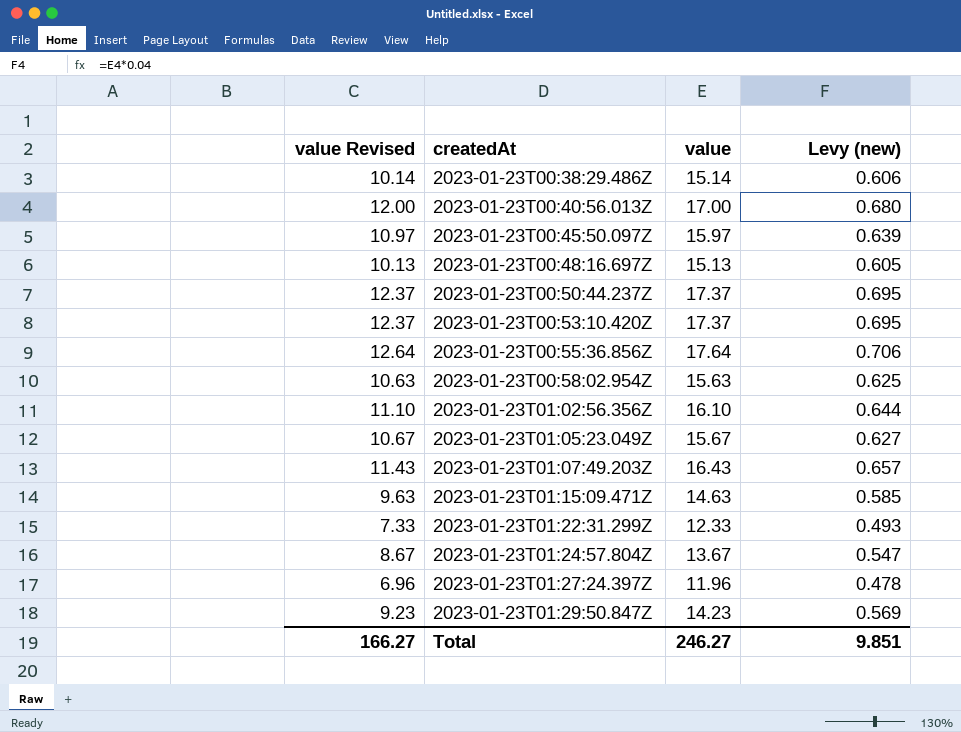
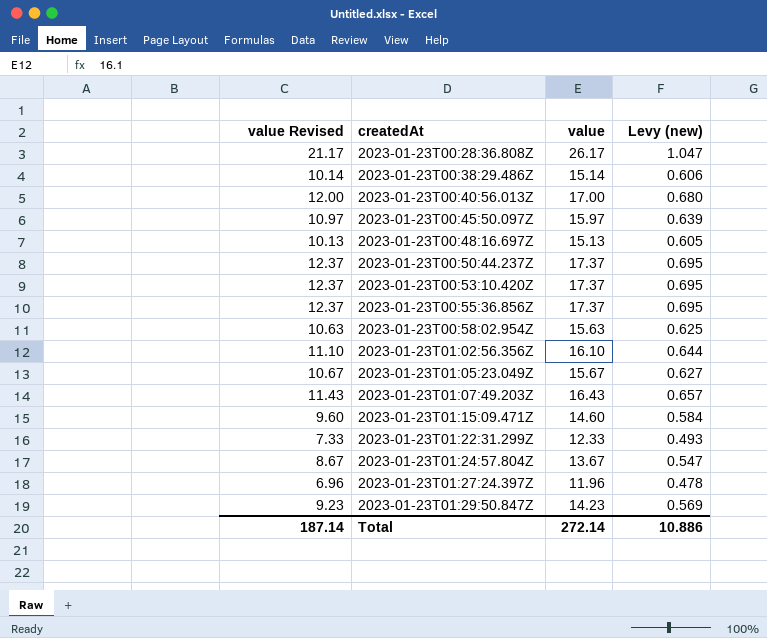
row 2023-01-23T00:28:36.808Z: none -> 21.17 | 26.17 | 1.047
2023-01-23T00:55:36.856Z | value Revised: 12.64 -> 12.37
2023-01-23T00:55:36.856Z | value: 17.64 -> 17.37
2023-01-23T00:55:36.856Z | Levy (new): 0.706 -> 0.695
2023-01-23T01:15:09.471Z | value Revised: 9.63 -> 9.60
2023-01-23T01:15:09.471Z | value: 14.63 -> 14.60
2023-01-23T01:15:09.471Z | Levy (new): 0.585 -> 0.584
Total | value Revised: 166.27 -> 187.14
Total | value: 246.27 -> 272.14
Total | Levy (new): 9.851 -> 10.886

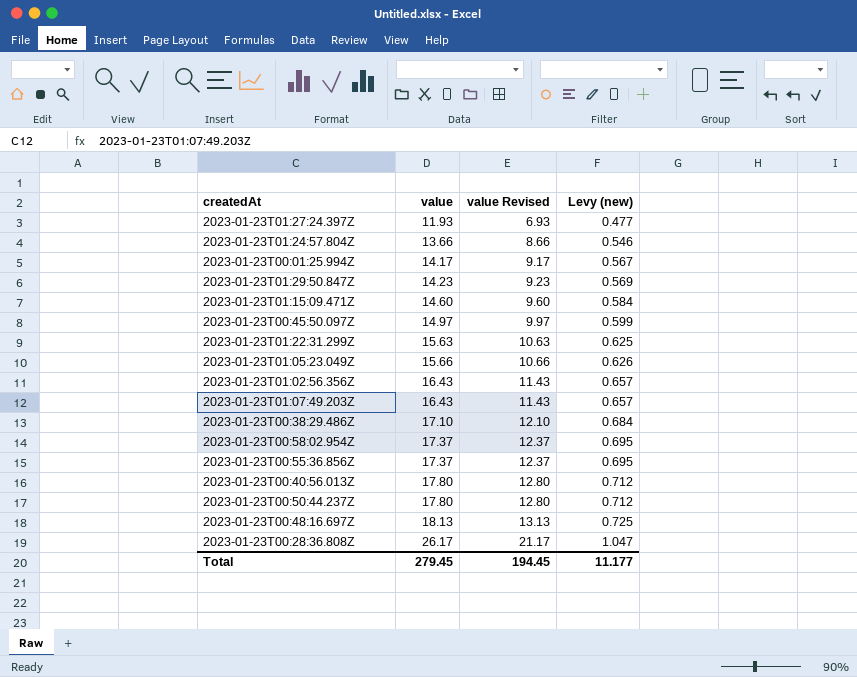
row order: createdAt ascending -> value ascending
column value Revised | position: 1 -> 3
row 2023-01-23T00:53:10.420Z: 12.37 | 17.37 | 0.695 -> none
2023-01-23T01:27:24.397Z | value: 11.96 -> 11.93
2023-01-23T01:27:24.397Z | value Revised: 6.96 -> 6.93
2023-01-23T01:27:24.397Z | Levy (new): 0.478 -> 0.477
2023-01-23T01:24:57.804Z | value: 13.67 -> 13.66
2023-01-23T01:24:57.804Z | value Revised: 8.67 -> 8.66
2023-01-23T01:24:57.804Z | Levy (new): 0.547 -> 0.546
row 2023-01-23T00:01:25.994Z: none -> 14.17 | 9.17 | 0.567
2023-01-23T00:45:50.097Z | value: 15.97 -> 14.97
2023-01-23T00:45:50.097Z | value Revised: 10.97 -> 9.97
2023-01-23T00:45:50.097Z | Levy (new): 0.639 -> 0.599
2023-01-23T01:22:31.299Z | value: 12.33 -> 15.63
2023-01-23T01:22:31.299Z | value Revised: 7.33 -> 10.63
2023-01-23T01:22:31.299Z | Levy (new): 0.493 -> 0.625
2023-01-23T01:05:23.049Z | value: 15.67 -> 15.66
2023-01-23T01:05:23.049Z | value Revised: 10.67 -> 10.66
2023-01-23T01:05:23.049Z | Levy (new): 0.627 -> 0.626
2023-01-23T01:02:56.356Z | value: 16.10 -> 16.43
2023-01-23T01:02:56.356Z | value Revised: 11.10 -> 11.43
2023-01-23T01:02:56.356Z | Levy (new): 0.644 -> 0.657
2023-01-23T00:38:29.486Z | value: 15.14 -> 17.10
2023-01-23T00:38:29.486Z | value Revised: 10.14 -> 12.10
2023-01-23T00:38:29.486Z | Levy (new): 0.606 -> 0.684
2023-01-23T00:58:02.954Z | value: 15.63 -> 17.37
2023-01-23T00:58:02.954Z | value Revised: 10.63 -> 12.37
2023-01-23T00:58:02.954Z | Levy (new): 0.625 -> 0.695
2023-01-23T00:40:56.013Z | value: 17.00 -> 17.80
2023-01-23T00:40:56.013Z | value Revised: 12.00 -> 12.80
2023-01-23T00:40:56.013Z | Levy (new): 0.680 -> 0.712
2023-01-23T00:50:44.237Z | value: 17.37 -> 17.80
2023-01-23T00:50:44.237Z | value Revised: 12.37 -> 12.80
2023-01-23T00:50:44.237Z | Levy (new): 0.695 -> 0.712
2023-01-23T00:48:16.697Z | value: 15.13 -> 18.13
2023-01-23T00:48:16.697Z | value Revised: 10.13 -> 13.13
2023-01-23T00:48:16.697Z | Levy (new): 0.605 -> 0.725
Total | value: 272.14 -> 279.45
Total | value Revised: 187.14 -> 194.45
Total | Levy (new): 10.886 -> 11.177

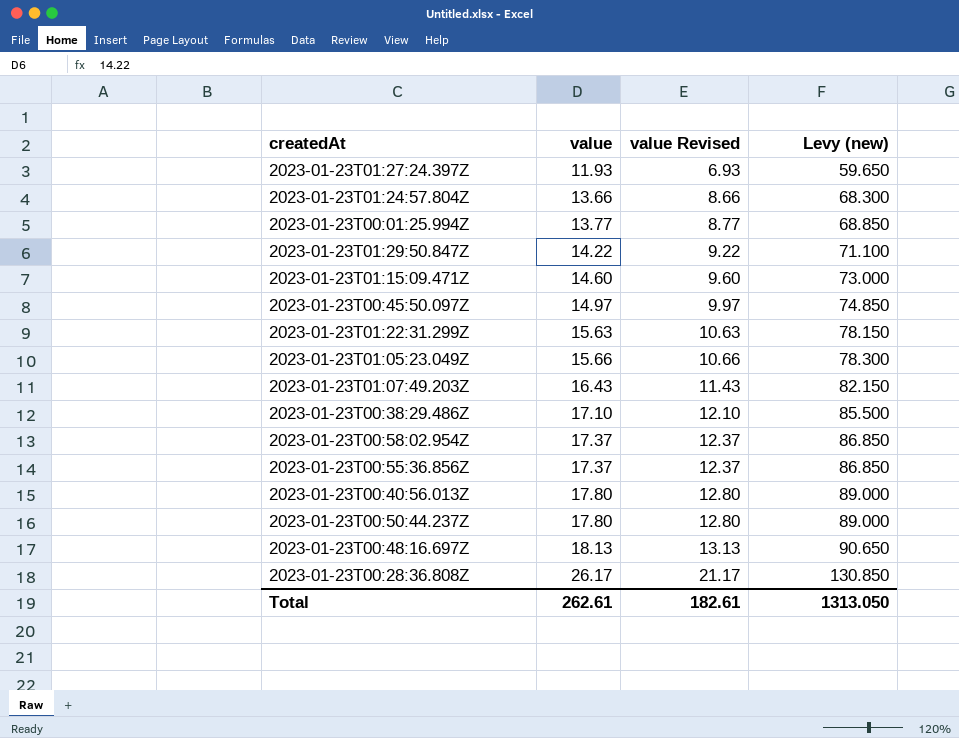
column Levy (new) | formula: [value] * 0.04 -> [value] * 5
row 2023-01-23T01:02:56.356Z: 16.43 | 11.43 | 0.657 -> none
2023-01-23T00:01:25.994Z | value: 14.17 -> 13.77
2023-01-23T00:01:25.994Z | value Revised: 9.17 -> 8.77
2023-01-23T01:29:50.847Z | value: 14.23 -> 14.22
2023-01-23T01:29:50.847Z | value Revised: 9.23 -> 9.22
Total | value: 279.45 -> 262.61
Total | value Revised: 194.45 -> 182.61
Total | Levy (new): 11.177 -> 1313.050

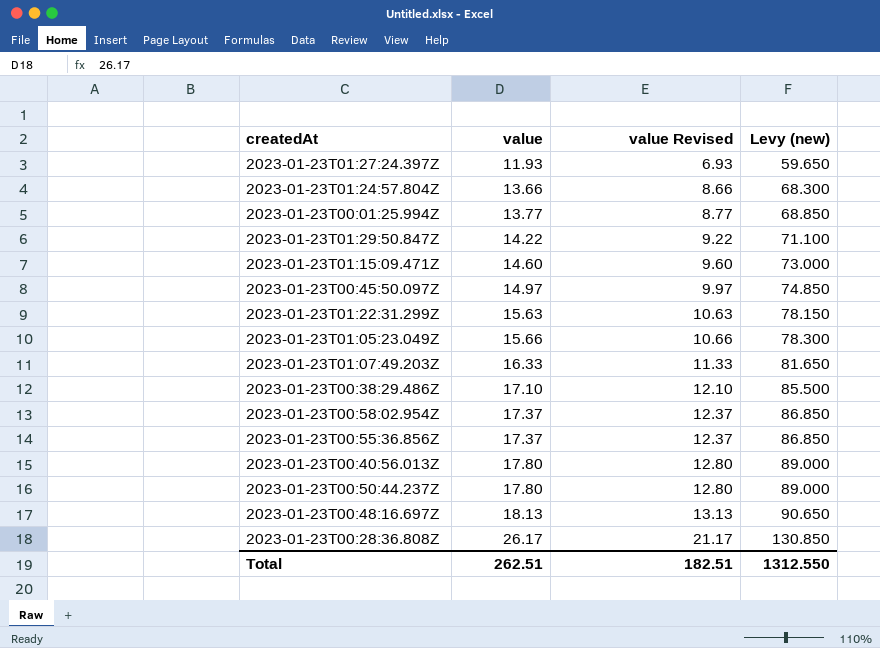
2023-01-23T01:07:49.203Z | value: 16.43 -> 16.33
2023-01-23T01:07:49.203Z | value Revised: 11.43 -> 11.33
2023-01-23T01:07:49.203Z | Levy (new): 82.150 -> 81.650
Total | value: 262.61 -> 262.51
Total | value Revised: 182.61 -> 182.51
Total | Levy (new): 1313.050 -> 1312.550

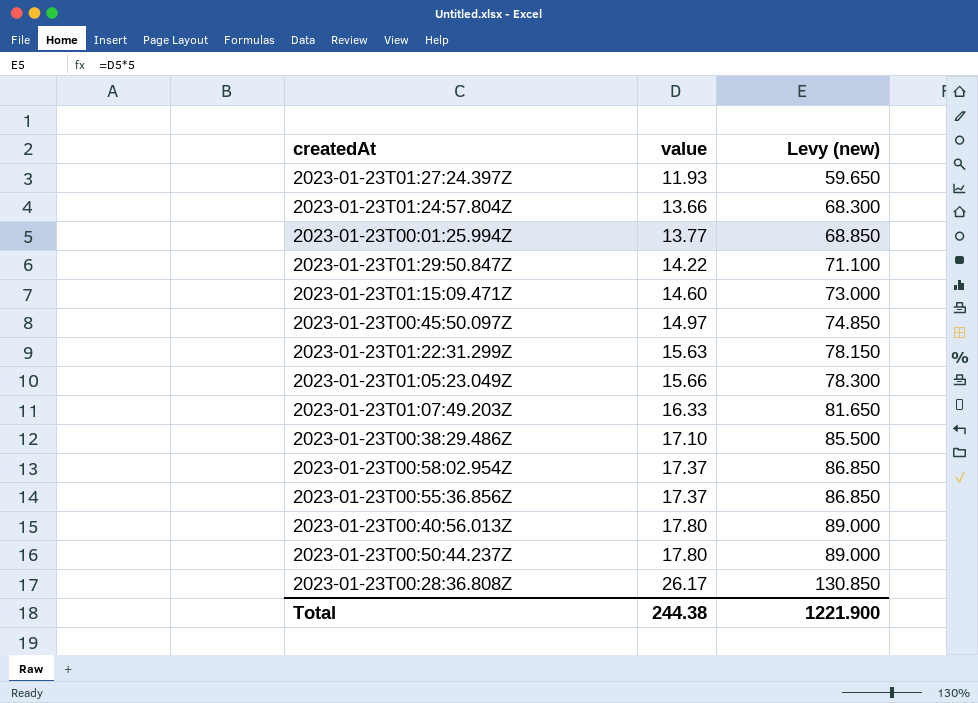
column value Revised | formula: [value] - 5 -> none
row 2023-01-23T00:48:16.697Z: 18.13 | 13.13 | 90.650 -> none
Total | value: 262.51 -> 244.38
Total | Levy (new): 1312.550 -> 1221.900

